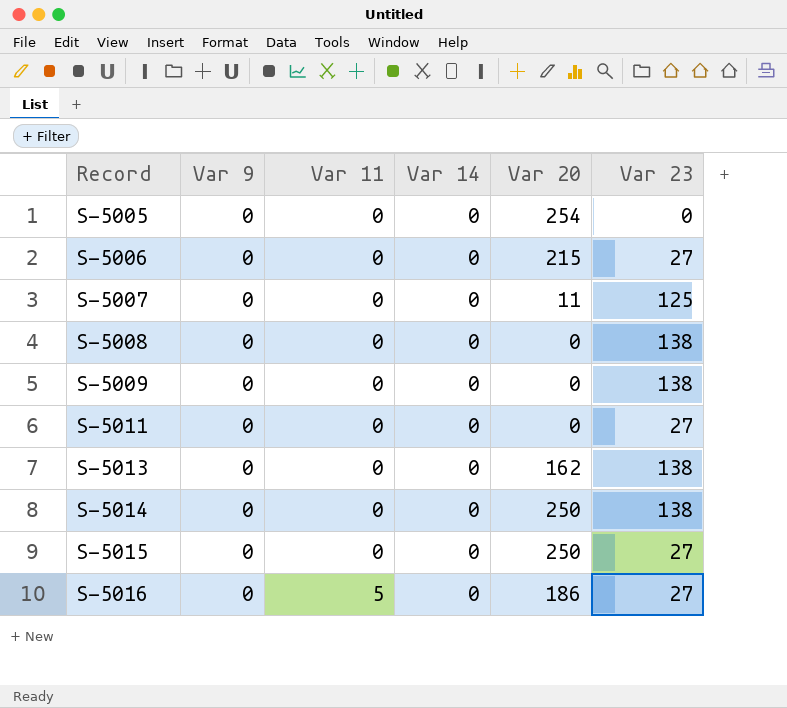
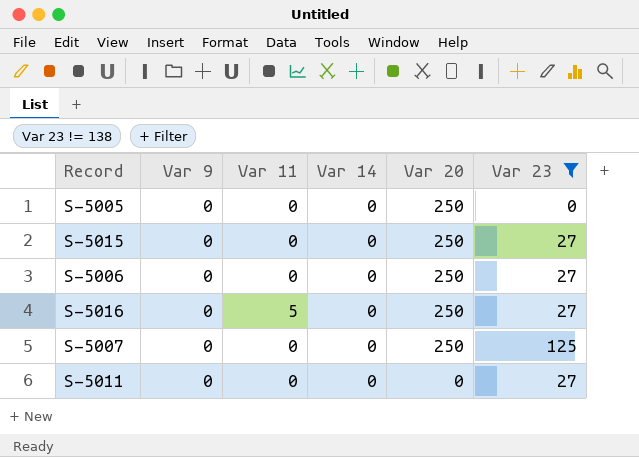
filter: none -> Var 23 != 138
row order: Record ascending -> Var 20 descending
S-5005 | Var 20: 254 -> 250
S-5006 | Var 20: 215 -> 250
S-5016 | Var 20: 186 -> 250
S-5007 | Var 20: 11 -> 250

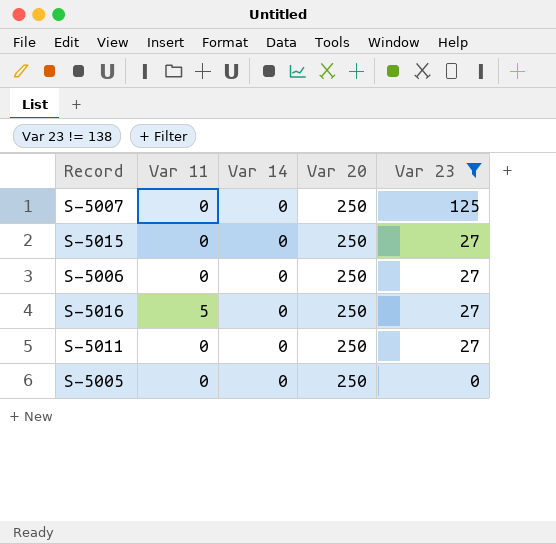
row order: Var 20 descending -> Var 23 descending
column Var 9 | position: 2 -> none
S-5011 | Var 20: 0 -> 250

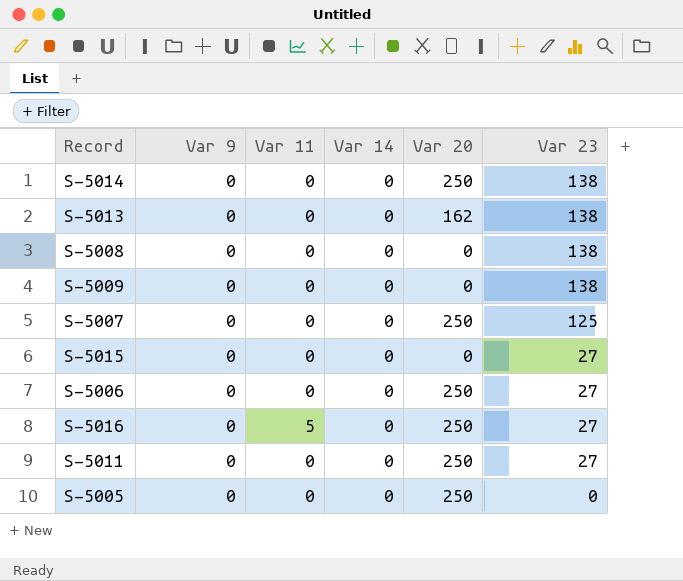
filter: Var 23 != 138 -> none
column Var 9 | position: none -> 2
S-5015 | Var 20: 250 -> 0

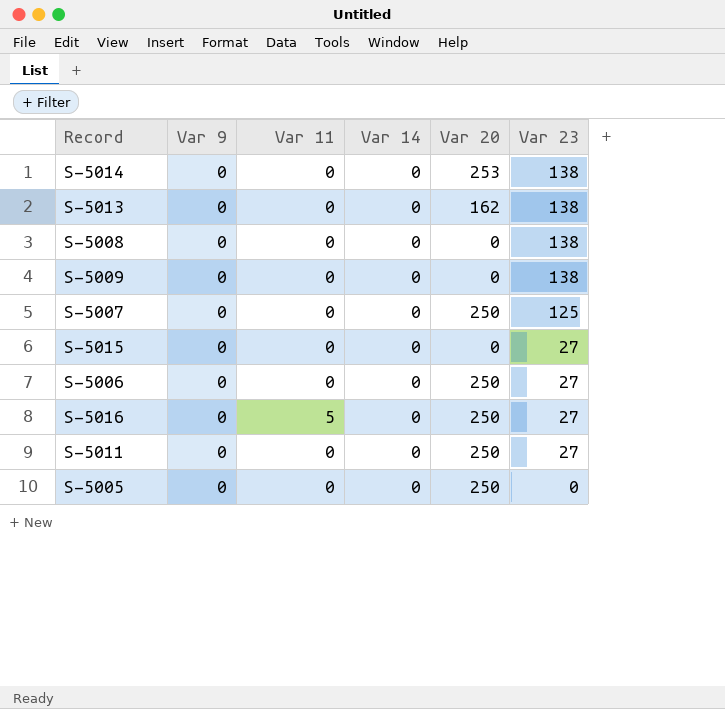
S-5014 | Var 20: 250 -> 253

